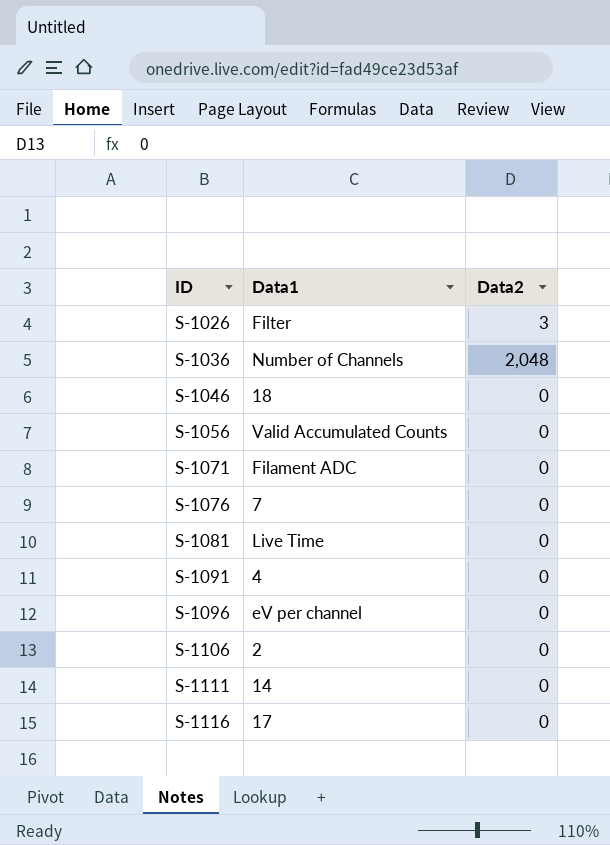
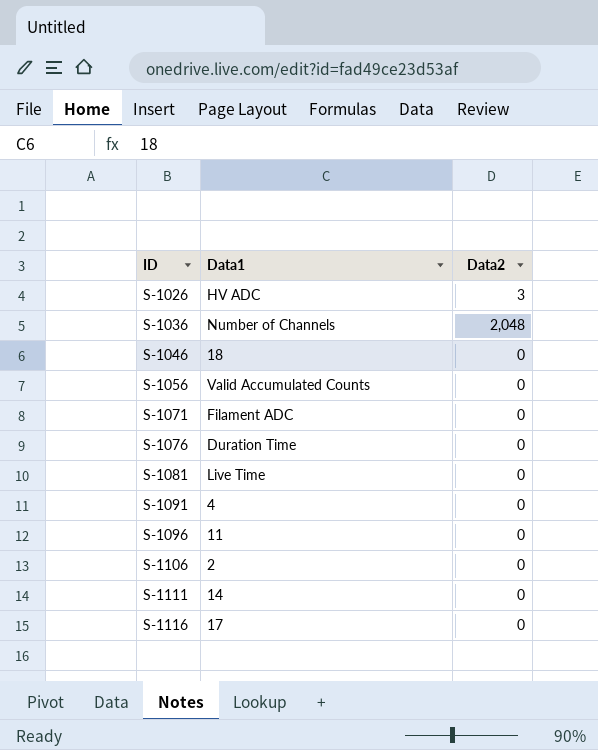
S-1026 | Data1: Filter -> HV ADC
S-1076 | Data1: 7 -> Duration Time
S-1096 | Data1: eV per channel -> 11

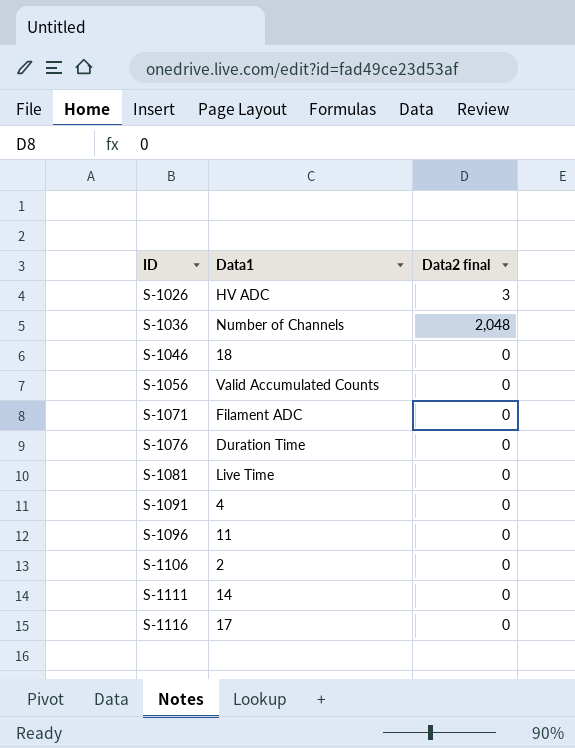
column name: Data2 -> Data2 final

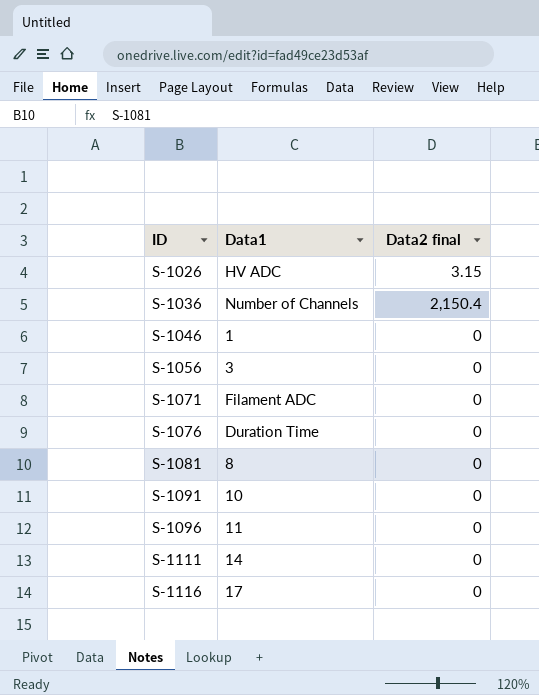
row S-1106: 2 | 0 -> none
S-1026 | Data2 final: 3 -> 3.15
S-1036 | Data2 final: 2,048 -> 2,150.4
S-1046 | Data1: 18 -> 1
S-1056 | Data1: Valid Accumulated Counts -> 3
S-1081 | Data1: Live Time -> 8
S-1091 | Data1: 4 -> 10

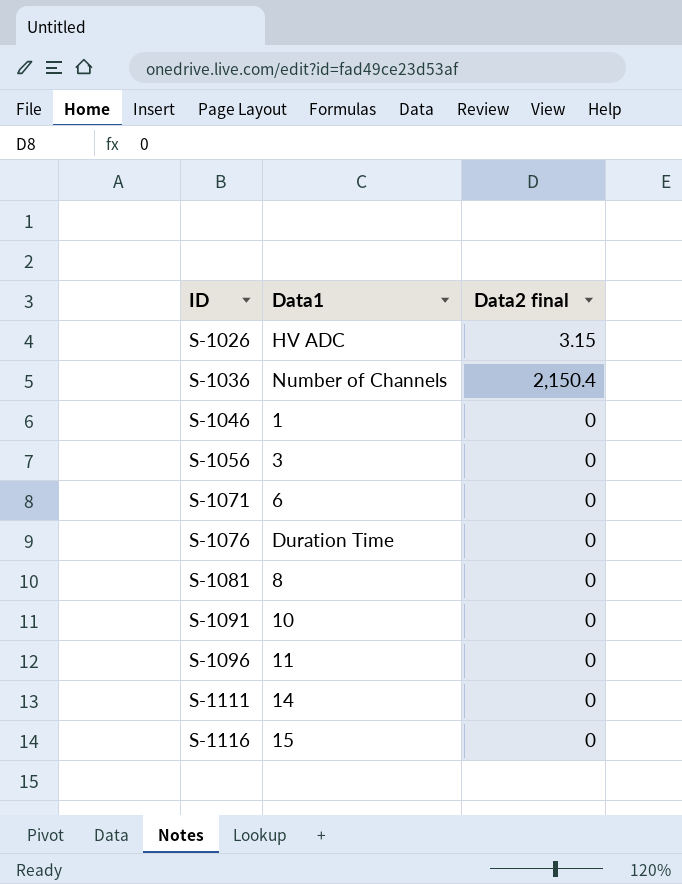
S-1071 | Data1: Filament ADC -> 6
S-1116 | Data1: 17 -> 15

